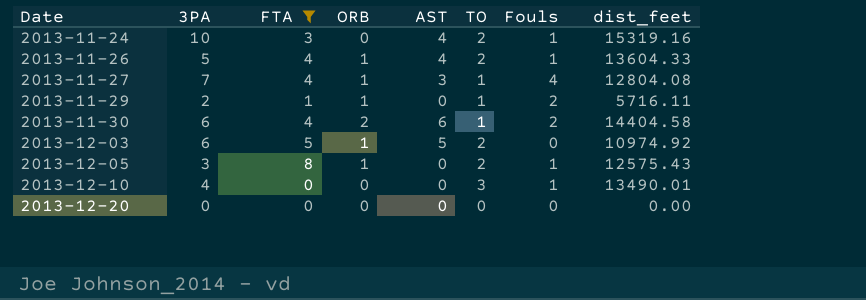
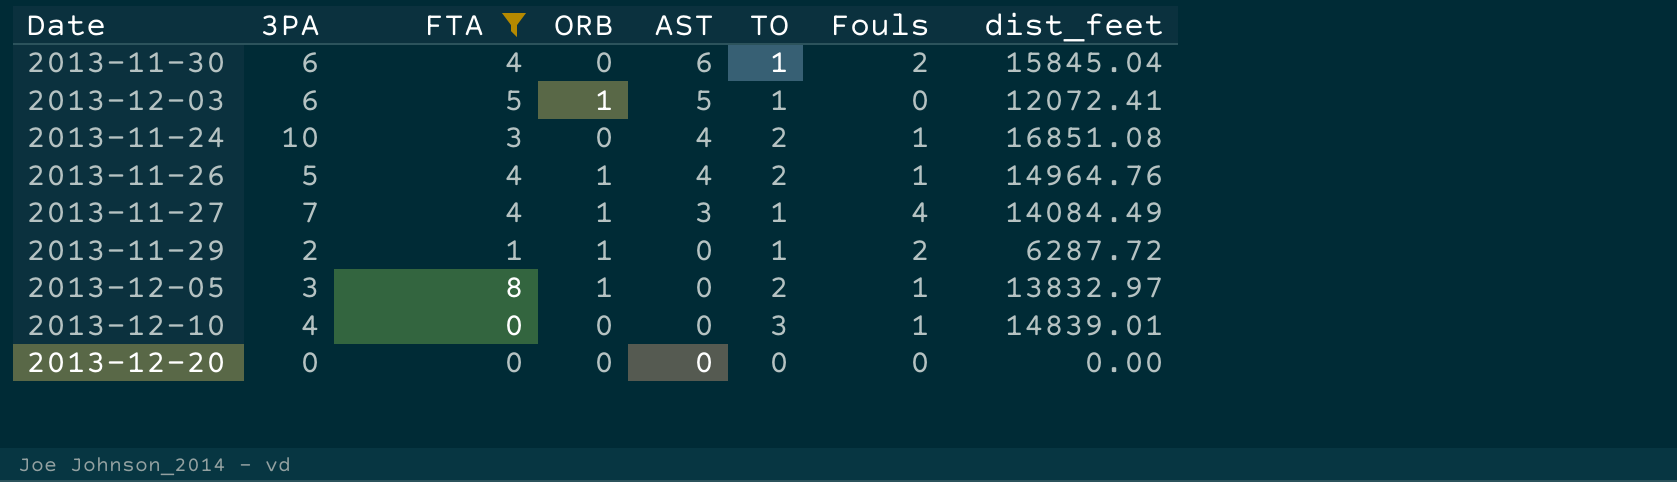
row order: Date ascending -> AST descending
2013-11-30 | ORB: 2 -> 0
2013-11-30 | dist_feet: 14404.58 -> 15845.04
2013-12-03 | TO: 2 -> 1
2013-12-03 | dist_feet: 10974.92 -> 12072.41
2013-11-24 | dist_feet: 15319.16 -> 16851.08
2013-11-26 | dist_feet: 13604.33 -> 14964.76
2013-11-27 | dist_feet: 12804.08 -> 14084.49
2013-11-29 | dist_feet: 5716.11 -> 6287.72
2013-12-05 | dist_feet: 12575.43 -> 13832.97
2013-12-10 | dist_feet: 13490.01 -> 14839.01

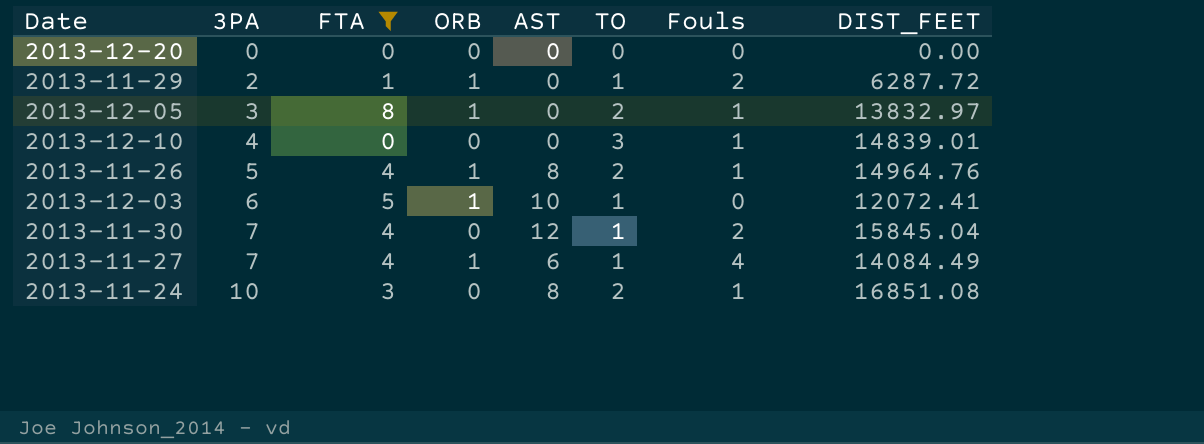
row order: AST descending -> 3PA ascending
column name: dist_feet -> DIST_FEET
2013-11-26 | AST: 4 -> 8
2013-12-03 | AST: 5 -> 10
2013-11-30 | 3PA: 6 -> 7
2013-11-30 | AST: 6 -> 12
2013-11-27 | AST: 3 -> 6
2013-11-24 | AST: 4 -> 8

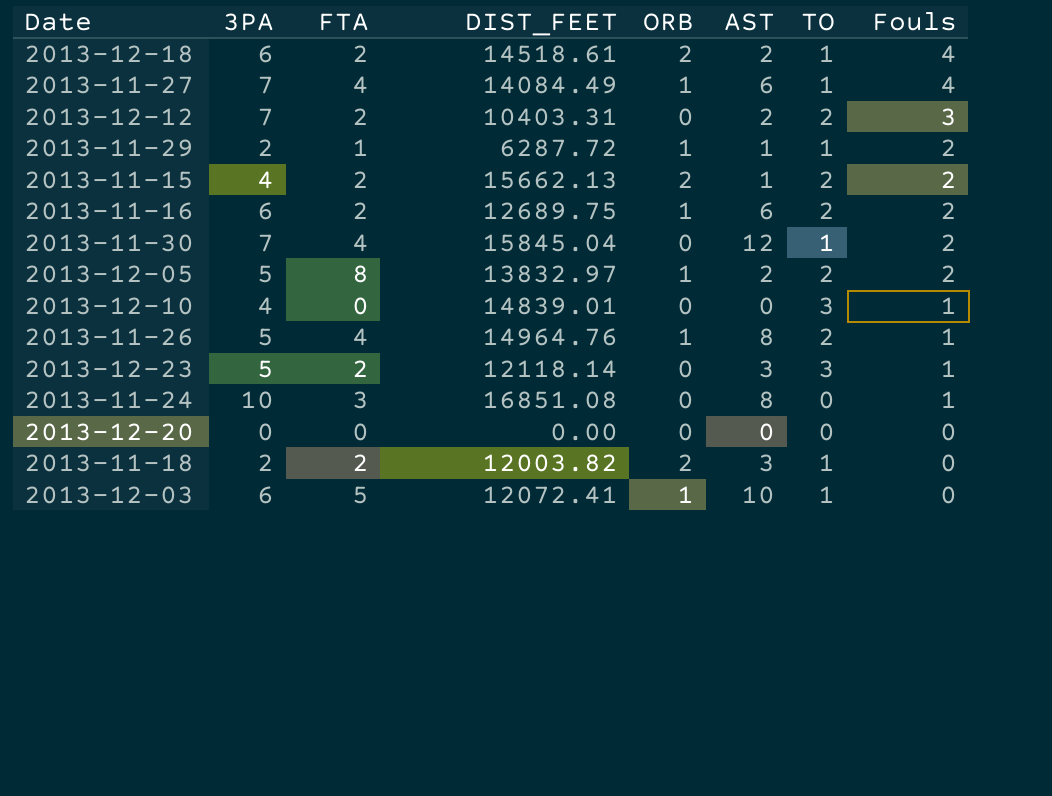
filter: FTA != 2 -> none
row order: 3PA ascending -> Fouls descending
column DIST_FEET | position: 8 -> 4
2013-11-29 | AST: 0 -> 1
2013-12-05 | 3PA: 3 -> 5
2013-12-05 | AST: 0 -> 2
2013-12-05 | Fouls: 1 -> 2
2013-11-24 | TO: 2 -> 0

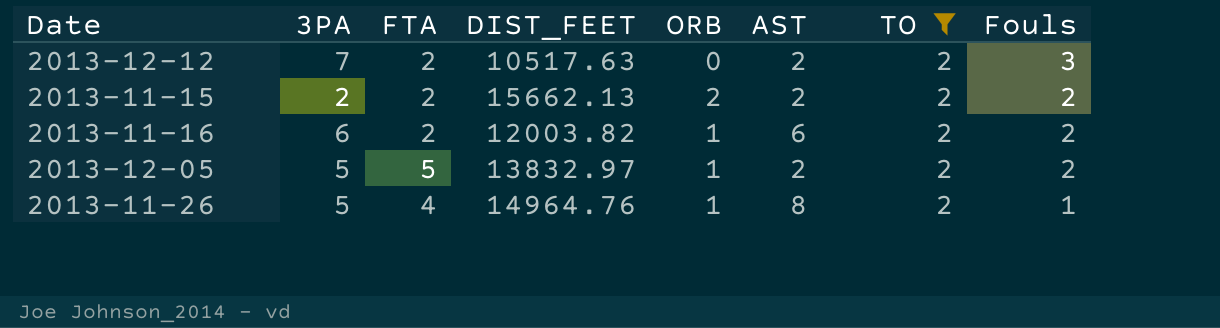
filter: none -> TO = 2
2013-12-12 | DIST_FEET: 10403.31 -> 10517.63
2013-11-15 | 3PA: 4 -> 2
2013-11-15 | AST: 1 -> 2
2013-11-16 | DIST_FEET: 12689.75 -> 12003.82
2013-12-05 | FTA: 8 -> 5

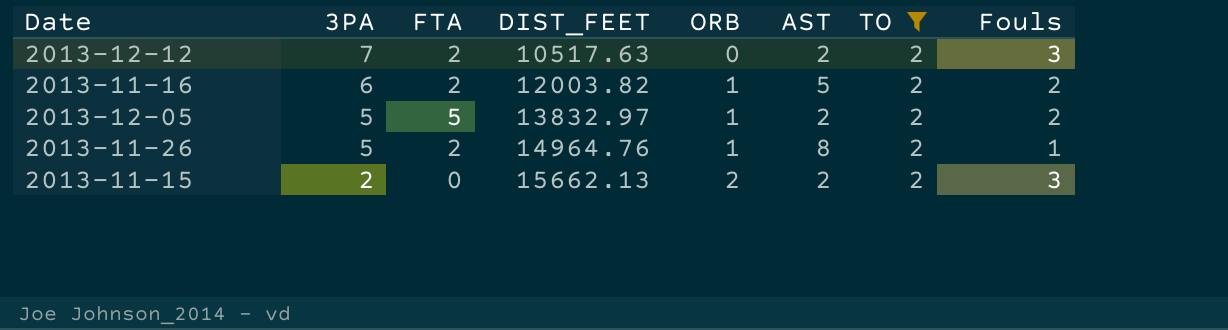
row order: Fouls descending -> 3PA descending
2013-11-16 | AST: 6 -> 5
2013-11-26 | FTA: 4 -> 2
2013-11-15 | FTA: 2 -> 0
2013-11-15 | Fouls: 2 -> 3

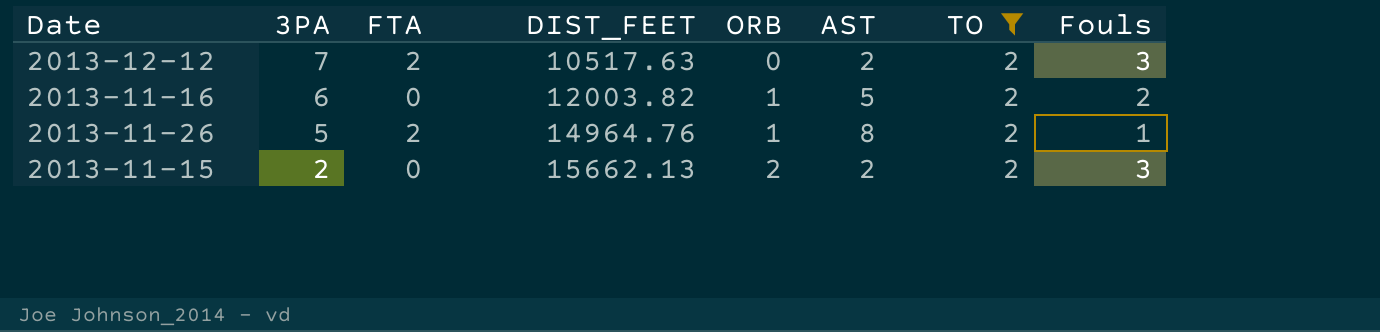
row 2013-12-05: 5 | 5 | 13832.97 | 1 | 2 | 2 | 2 -> none
2013-11-16 | FTA: 2 -> 0

